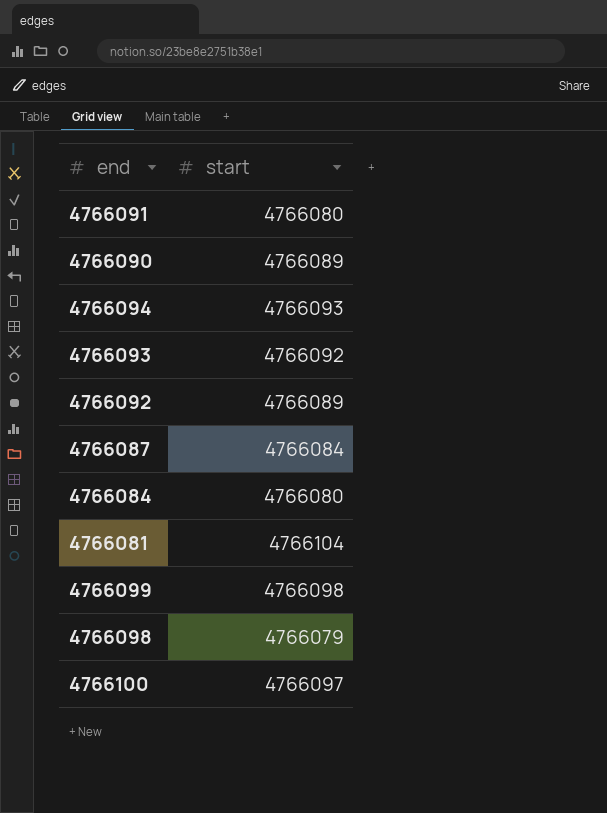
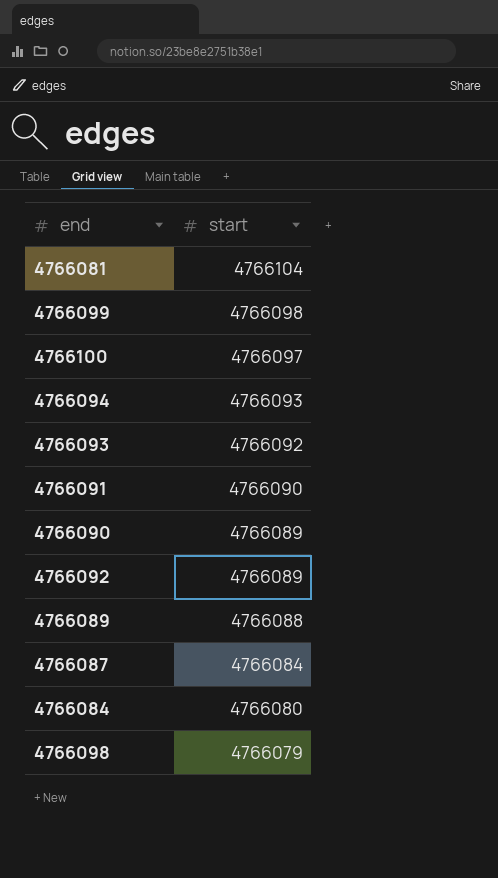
row order: none -> start descending
4766091 | start: 4766080 -> 4766090
row 4766089: none -> 4766088

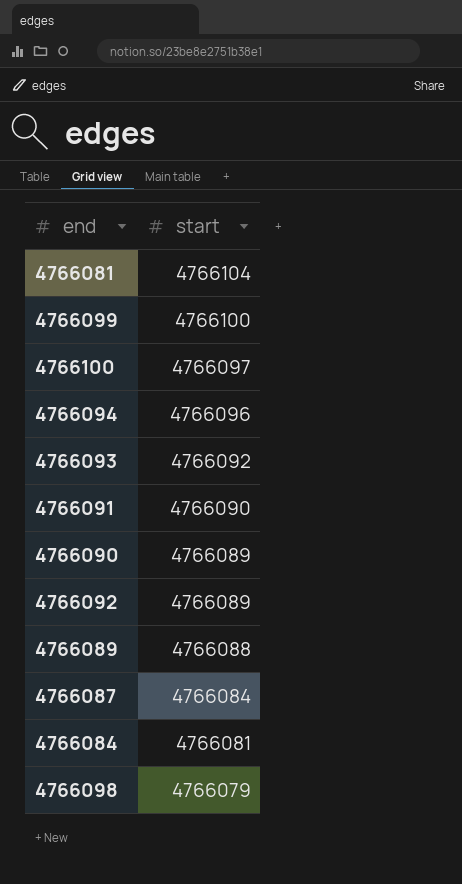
4766099 | start: 4766098 -> 4766100
4766094 | start: 4766093 -> 4766096
4766084 | start: 4766080 -> 4766081

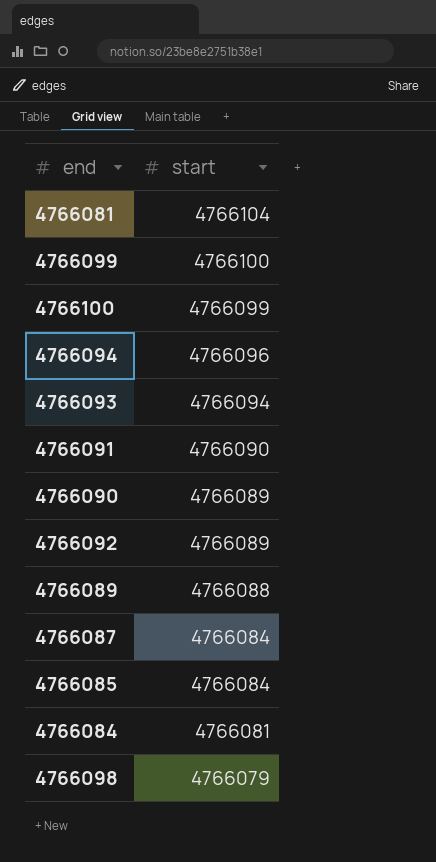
4766100 | start: 4766097 -> 4766099
4766093 | start: 4766092 -> 4766094
row 4766085: none -> 4766084

